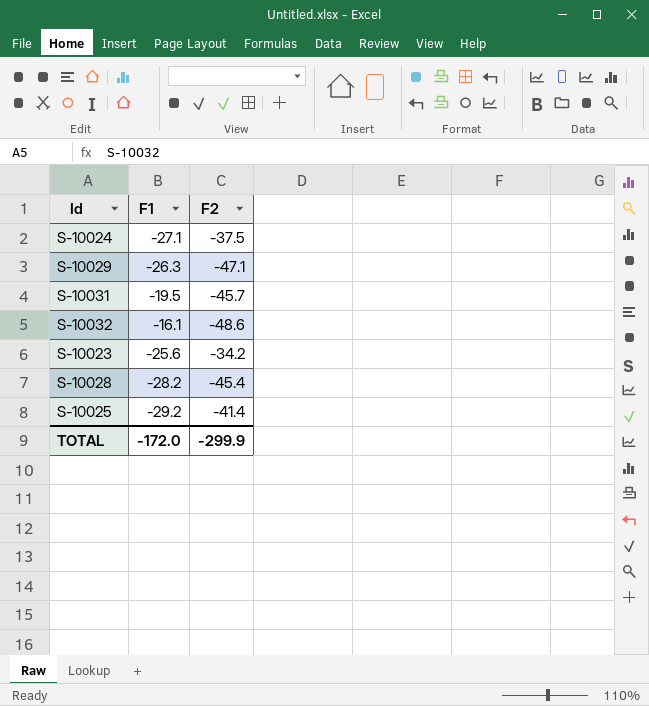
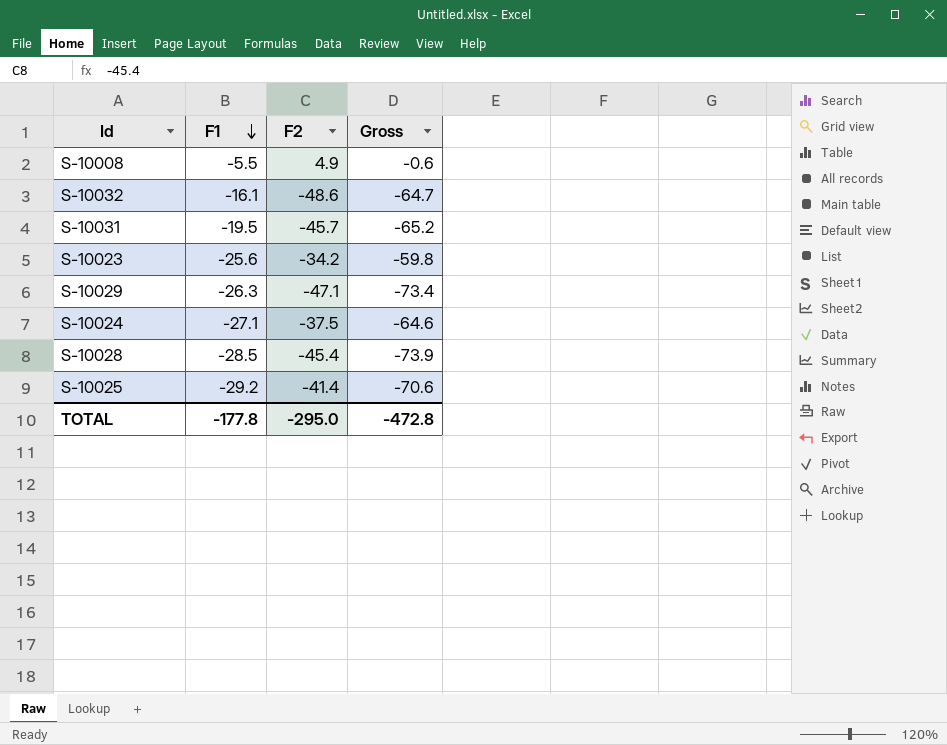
row order: none -> F1 descending
column Gross | formula: none -> [F1] + [F2]
row S-10008: none -> -5.5 | 4.9 | -0.6
S-10028 | F1: -28.2 -> -28.5
TOTAL | F1: -172.0 -> -177.8
TOTAL | F2: -299.9 -> -295.0

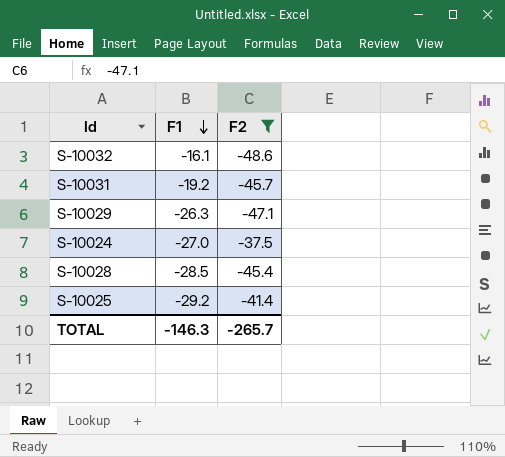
filter: none -> F2 <= -37.5
column Gross | formula: [F1] + [F2] -> none
S-10031 | F1: -19.5 -> -19.2
S-10024 | F1: -27.1 -> -27.0
TOTAL | F1: -177.8 -> -146.3
TOTAL | F2: -295.0 -> -265.7

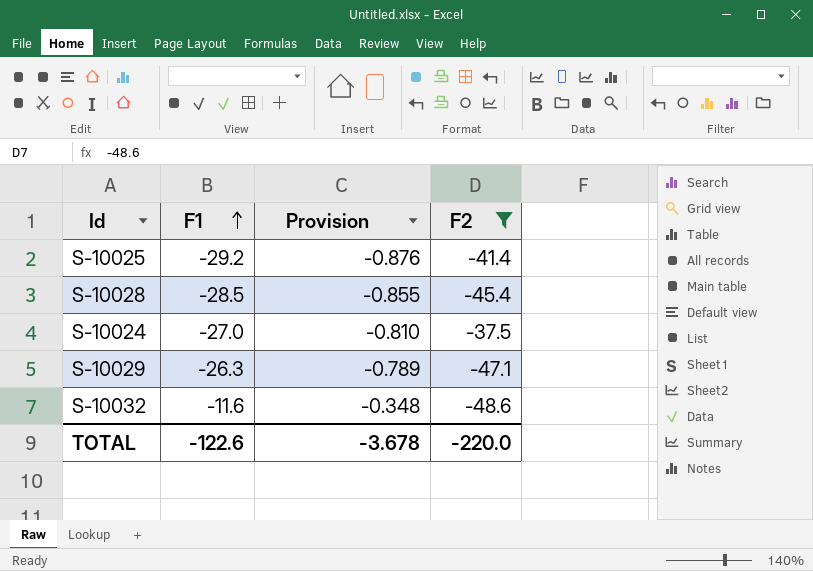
row order: F1 descending -> F1 ascending
column Provision | formula: none -> [F1] * 0.03
row S-10031: -19.2 | -45.7 -> none
S-10032 | F1: -16.1 -> -11.6
TOTAL | F1: -146.3 -> -122.6
TOTAL | F2: -265.7 -> -220.0

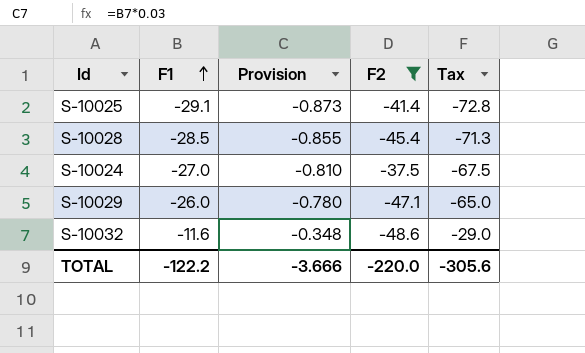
column Tax | formula: none -> [F1] * 2.5
S-10025 | F1: -29.2 -> -29.1
S-10025 | Provision: -0.876 -> -0.873
S-10029 | F1: -26.3 -> -26.0
S-10029 | Provision: -0.789 -> -0.780
TOTAL | F1: -122.6 -> -122.2
TOTAL | Provision: -3.678 -> -3.666

